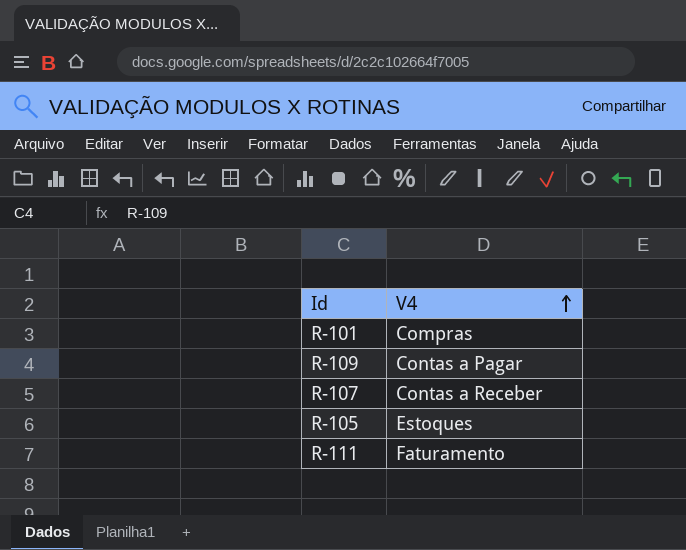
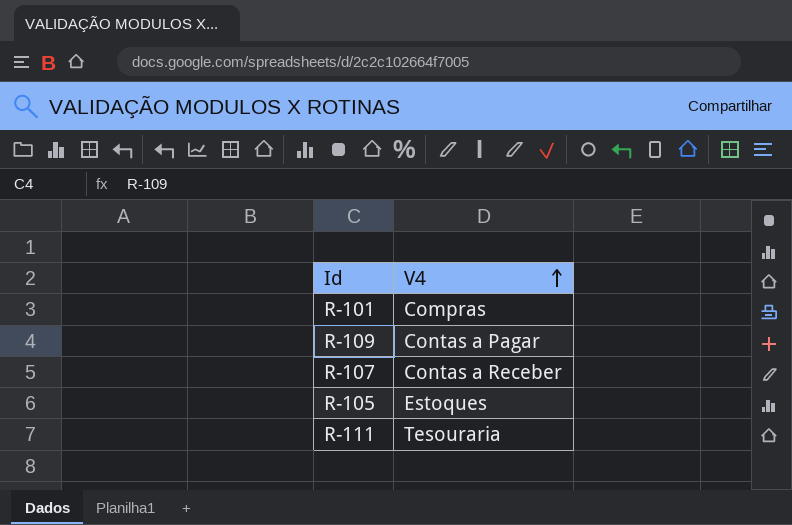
R-111 | V4: Faturamento -> Tesouraria

